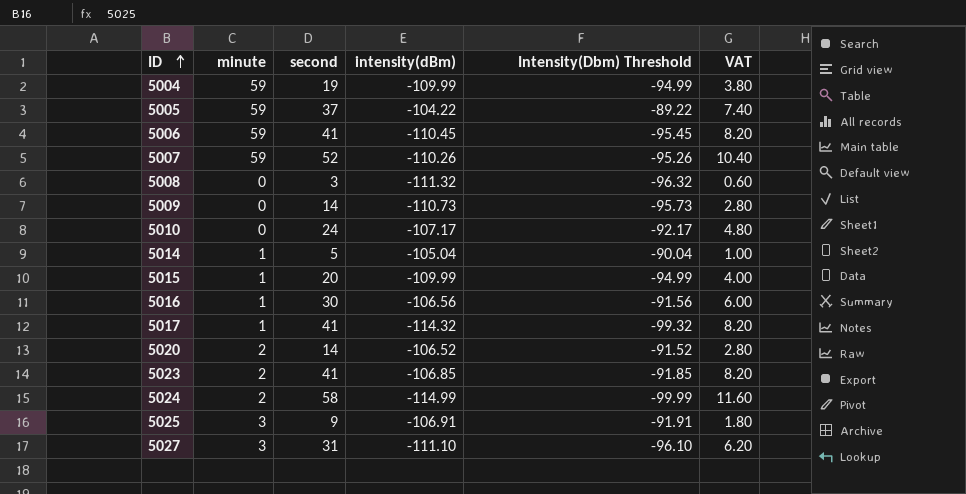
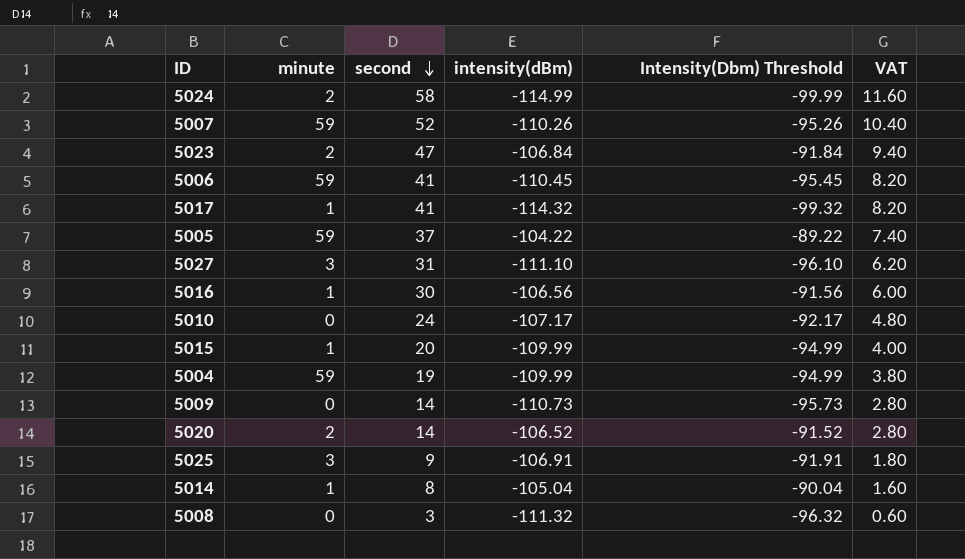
row order: ID ascending -> second descending
5023 | second: 41 -> 47
5023 | intensity(dBm): -106.85 -> -106.84
5023 | Intensity(Dbm) Threshold: -91.85 -> -91.84
5023 | VAT: 8.20 -> 9.40
5014 | second: 5 -> 8
5014 | VAT: 1.00 -> 1.60

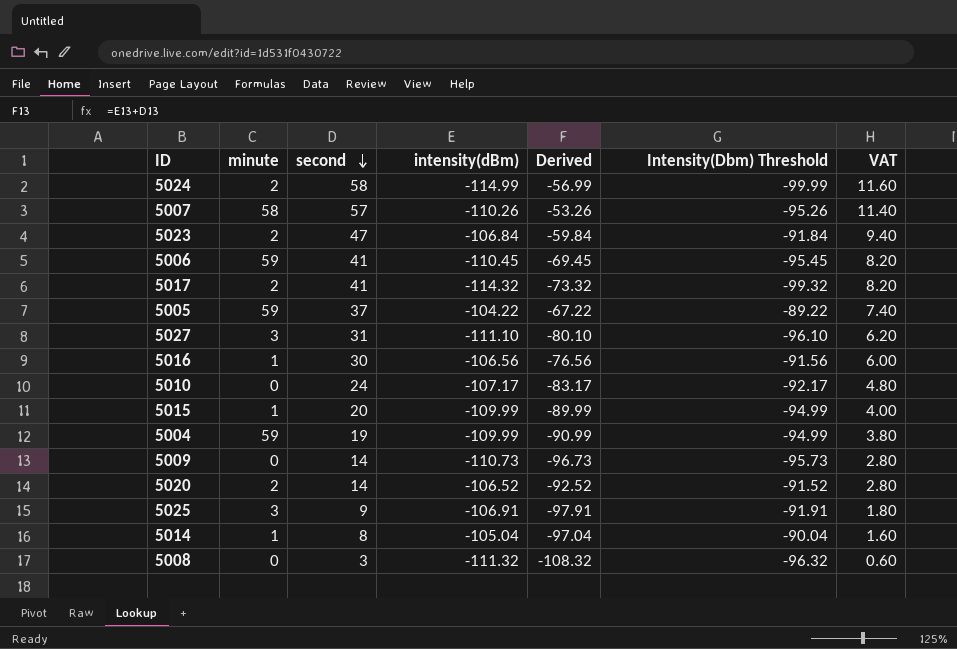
column Derived | formula: none -> [second] + [intensity(dBm)]
5007 | minute: 59 -> 58
5007 | second: 52 -> 57
5007 | VAT: 10.40 -> 11.40
5017 | minute: 1 -> 2

